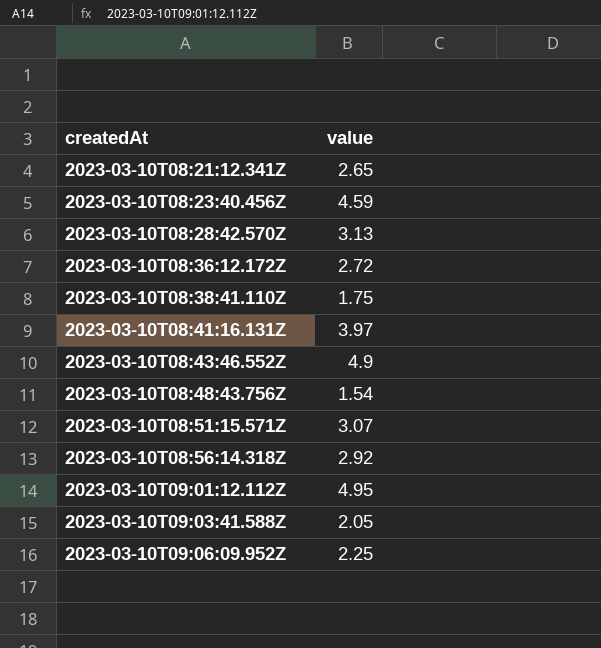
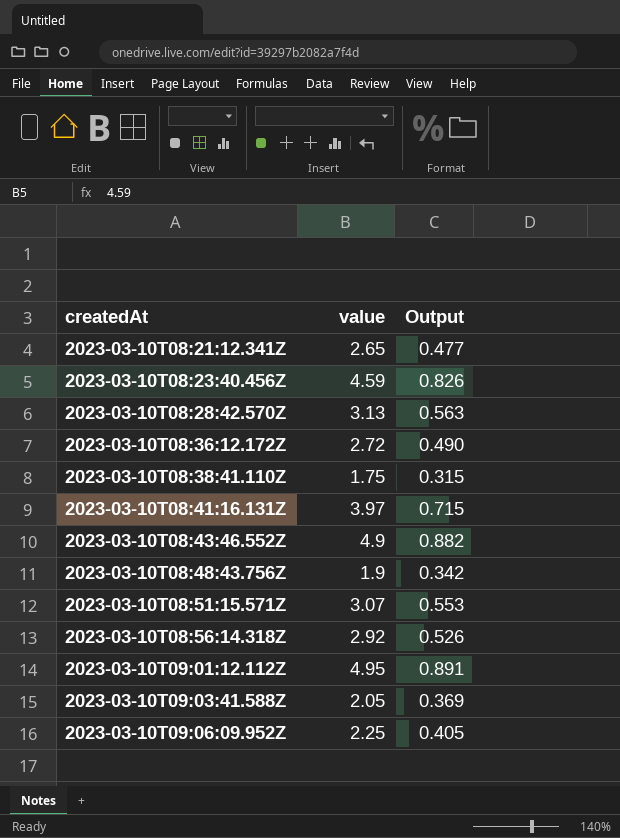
column Output | formula: none -> [value] * 0.18
2023-03-10T08:48:43.756Z | value: 1.54 -> 1.9

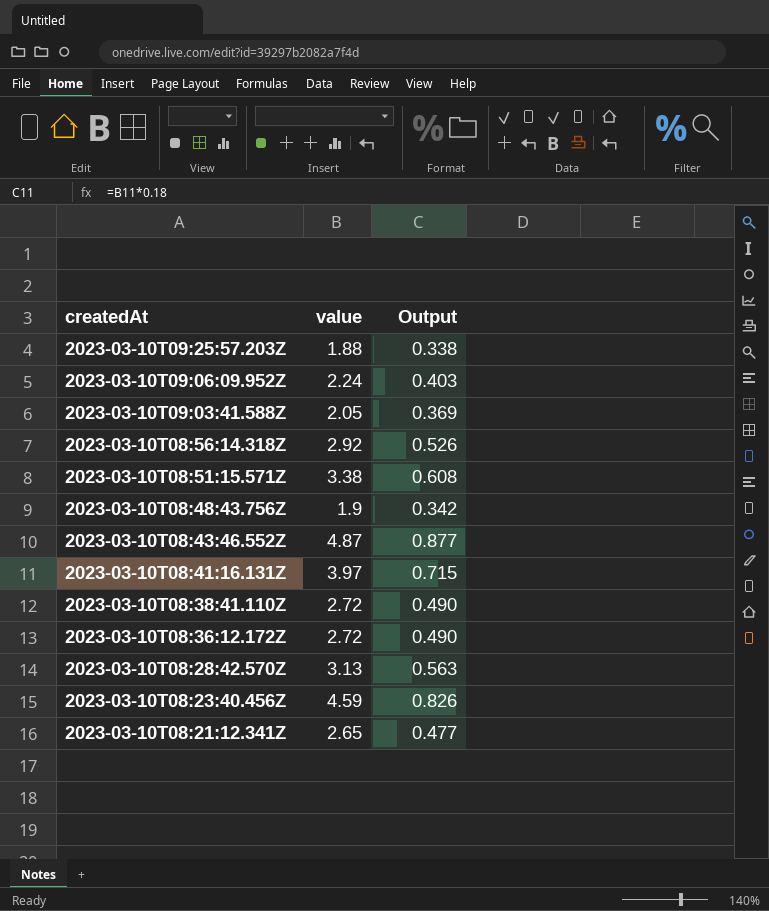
row order: createdAt ascending -> createdAt descending
row 2023-03-10T09:01:12.112Z: 4.95 | 0.891 -> none
row 2023-03-10T09:25:57.203Z: none -> 1.88 | 0.338
2023-03-10T09:06:09.952Z | value: 2.25 -> 2.24
2023-03-10T09:06:09.952Z | Output: 0.405 -> 0.403
2023-03-10T08:51:15.571Z | value: 3.07 -> 3.38
2023-03-10T08:51:15.571Z | Output: 0.553 -> 0.608
2023-03-10T08:43:46.552Z | value: 4.9 -> 4.87
2023-03-10T08:43:46.552Z | Output: 0.882 -> 0.877
2023-03-10T08:38:41.110Z | value: 1.75 -> 2.72
2023-03-10T08:38:41.110Z | Output: 0.315 -> 0.490

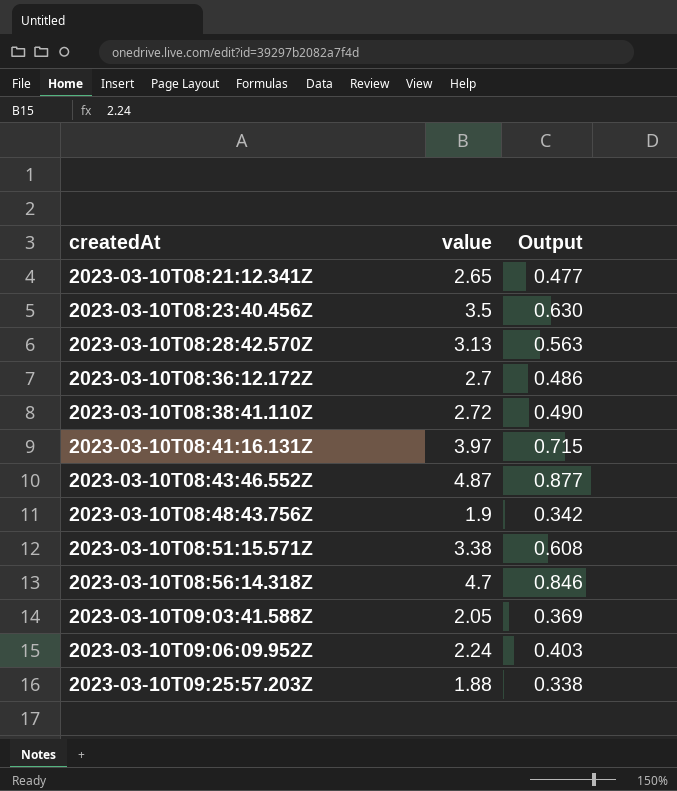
row order: createdAt descending -> createdAt ascending
2023-03-10T08:23:40.456Z | value: 4.59 -> 3.5
2023-03-10T08:23:40.456Z | Output: 0.826 -> 0.630
2023-03-10T08:36:12.172Z | value: 2.72 -> 2.7
2023-03-10T08:36:12.172Z | Output: 0.490 -> 0.486
2023-03-10T08:56:14.318Z | value: 2.92 -> 4.7
2023-03-10T08:56:14.318Z | Output: 0.526 -> 0.846

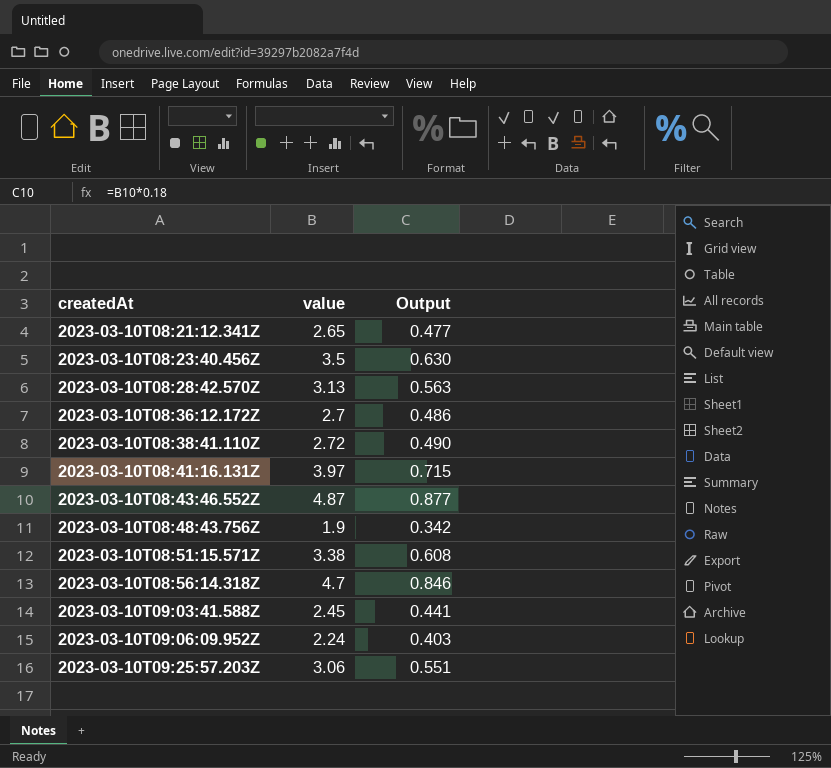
2023-03-10T09:03:41.588Z | value: 2.05 -> 2.45
2023-03-10T09:03:41.588Z | Output: 0.369 -> 0.441
2023-03-10T09:25:57.203Z | value: 1.88 -> 3.06
2023-03-10T09:25:57.203Z | Output: 0.338 -> 0.551

